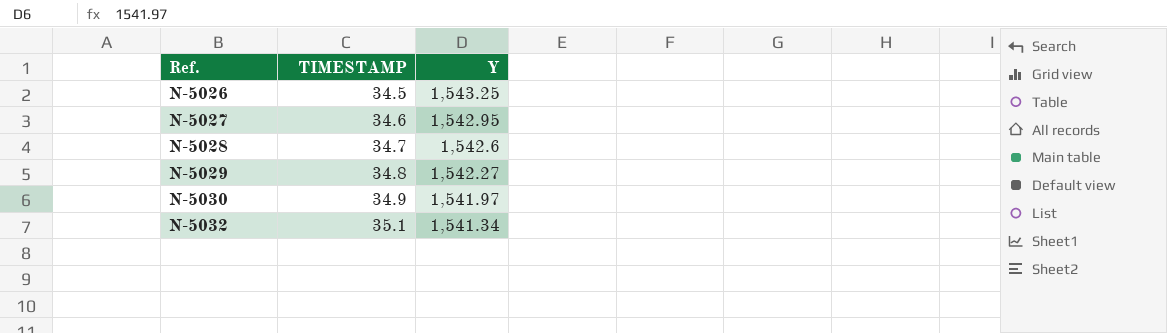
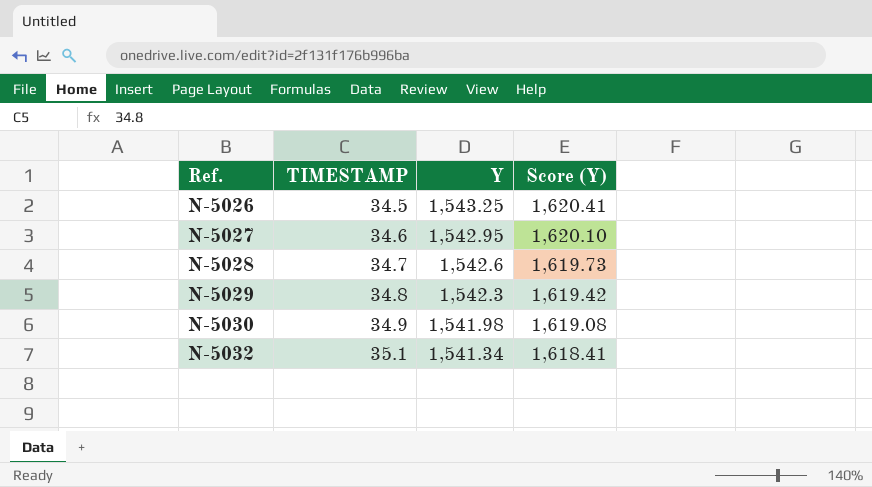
column Score (Y) | formula: none -> [Y] * 1.05
N-5029 | Y: 1,542.27 -> 1,542.3
N-5030 | Y: 1,541.97 -> 1,541.98

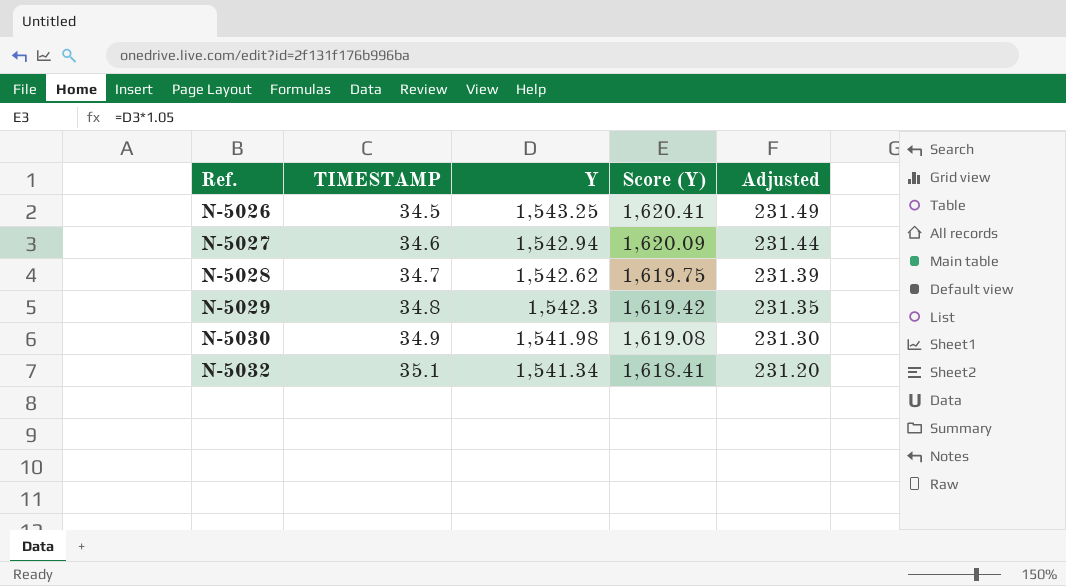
column Adjusted | formula: none -> [Y] * 0.15
N-5027 | Y: 1,542.95 -> 1,542.94
N-5027 | Score (Y): 1,620.10 -> 1,620.09
N-5028 | Y: 1,542.6 -> 1,542.62
N-5028 | Score (Y): 1,619.73 -> 1,619.75

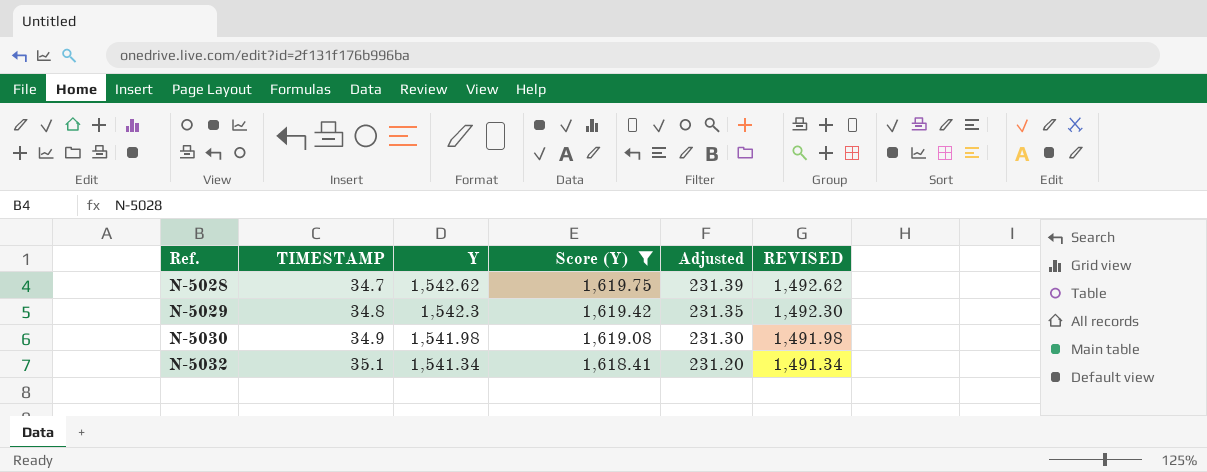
filter: none -> Score (Y) <= 1,619.75
column REVISED | formula: none -> [Y] - 50

